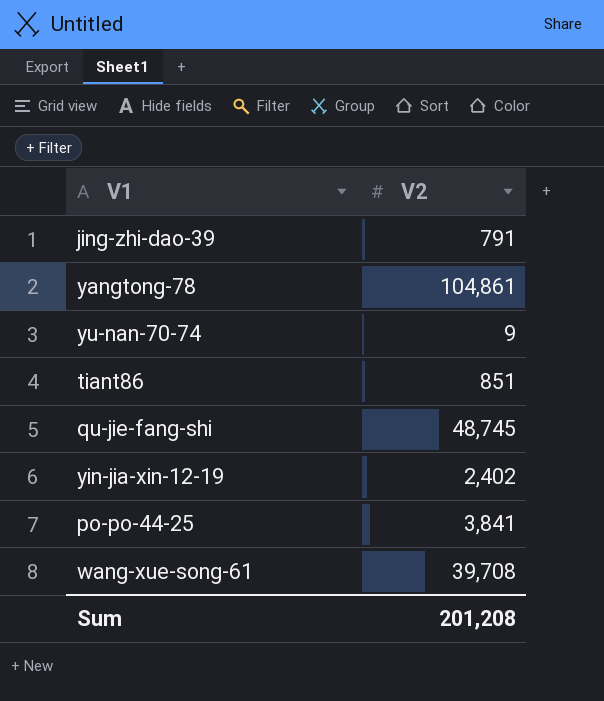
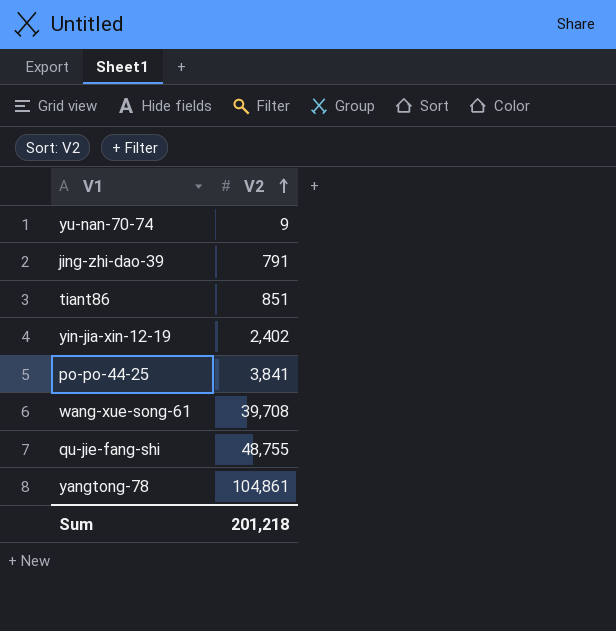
row order: none -> V2 ascending
qu-jie-fang-shi | V2: 48,745 -> 48,755
Sum | V2: 201,208 -> 201,218

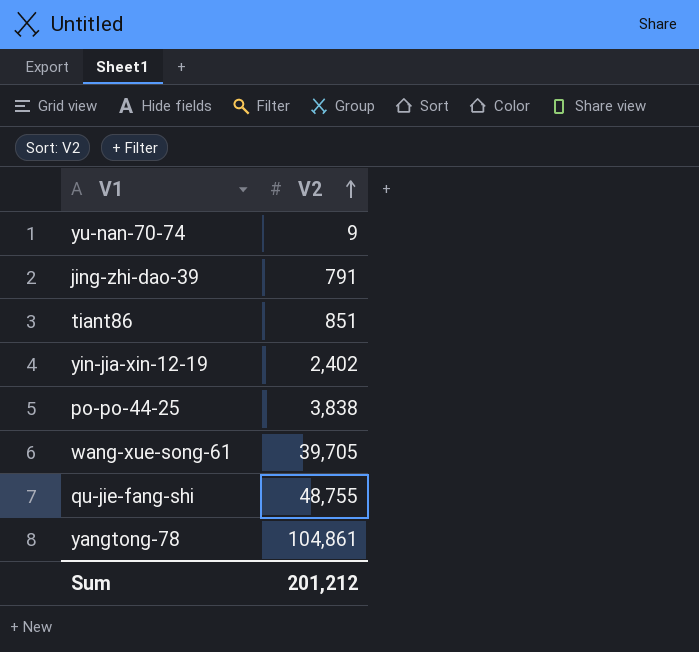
po-po-44-25 | V2: 3,841 -> 3,838
wang-xue-song-61 | V2: 39,708 -> 39,705
Sum | V2: 201,218 -> 201,212

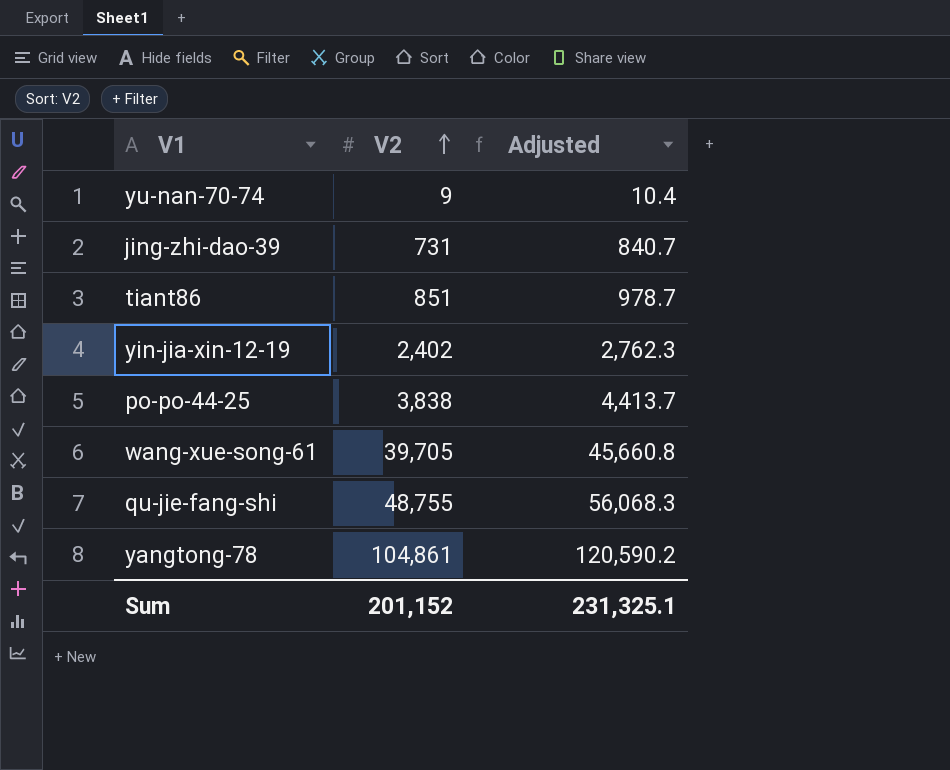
column Adjusted | formula: none -> [V2] * 1.15
jing-zhi-dao-39 | V2: 791 -> 731
Sum | V2: 201,212 -> 201,152

